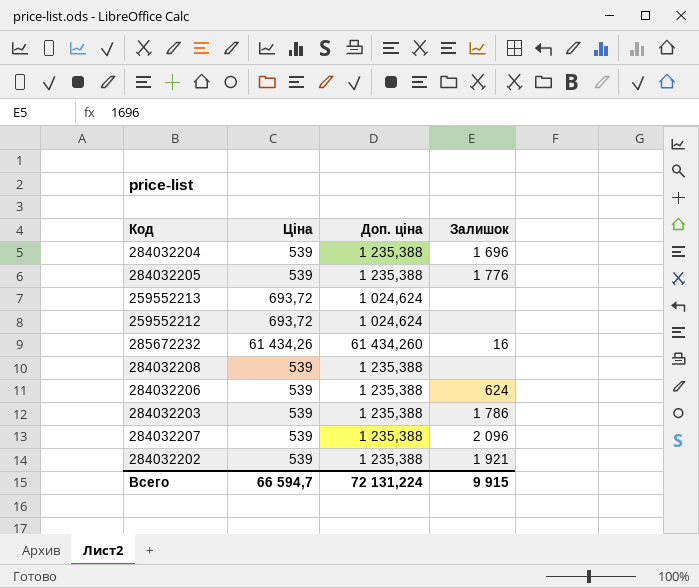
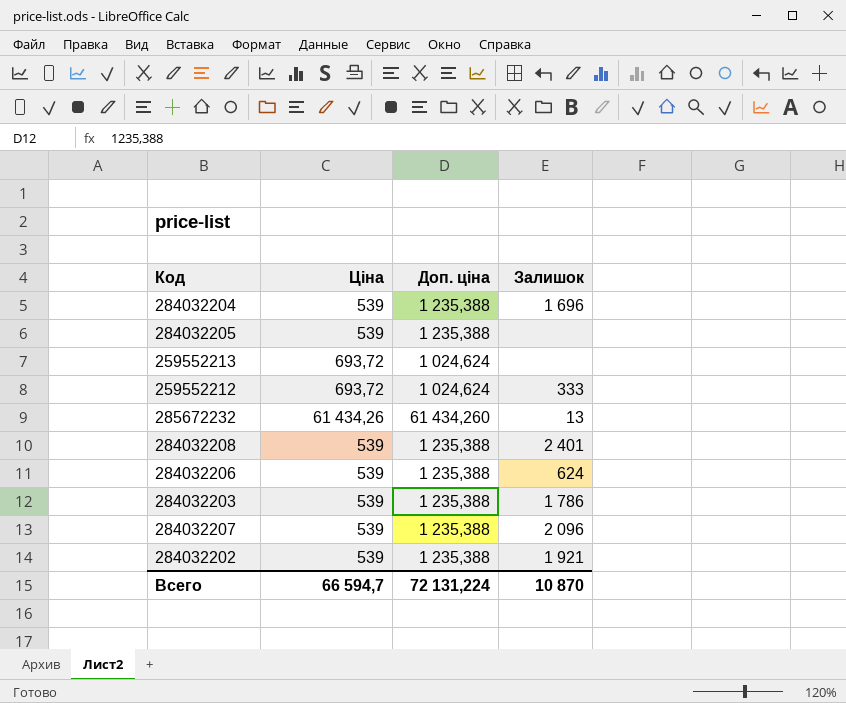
284032205 | Залишок: 1 776 -> none
259552212 | Залишок: none -> 333
285672232 | Залишок: 16 -> 13
284032208 | Залишок: none -> 2 401
Всего | Залишок: 9 915 -> 10 870

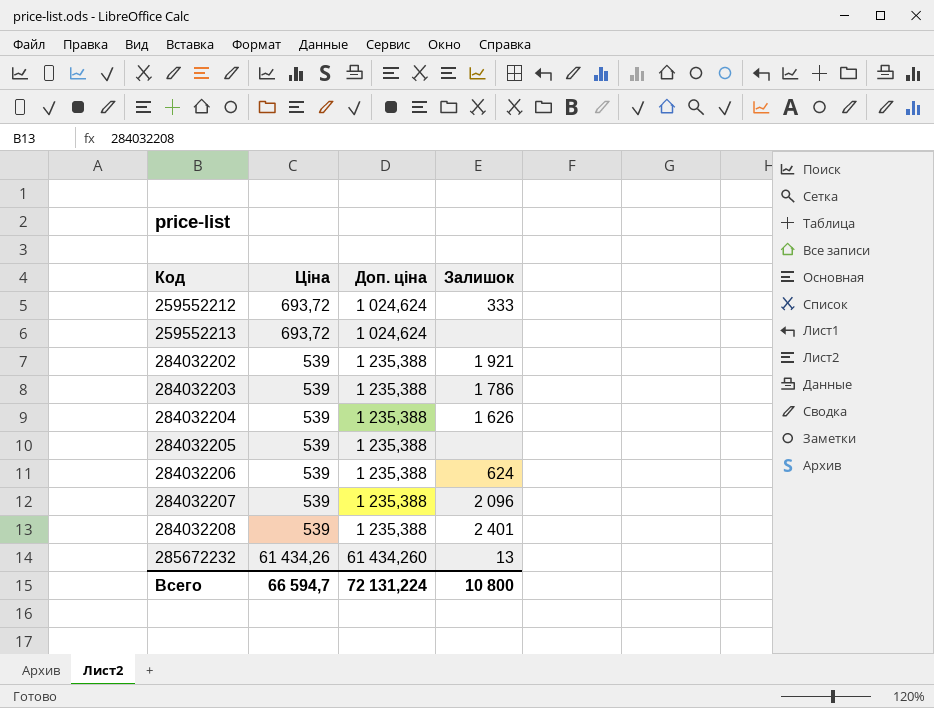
row order: none -> Код ascending
284032204 | Залишок: 1 696 -> 1 626
Всего | Залишок: 10 870 -> 10 800

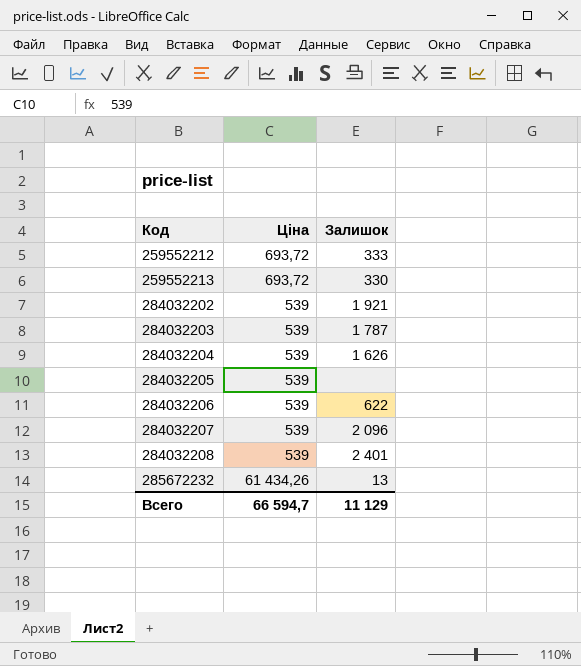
column Доп. ціна | position: 3 -> none
259552213 | Залишок: none -> 330
284032203 | Залишок: 1 786 -> 1 787
284032206 | Залишок: 624 -> 622
Всего | Залишок: 10 800 -> 11 129

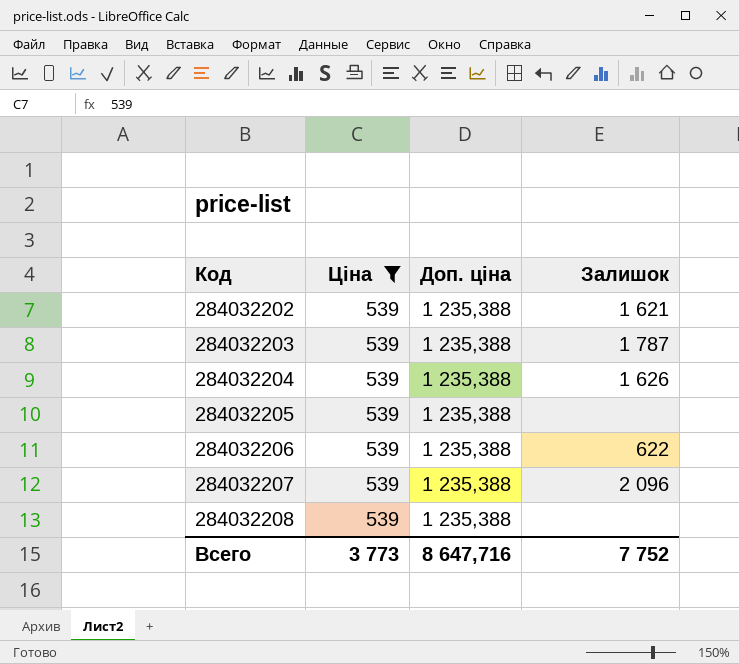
filter: none -> Ціна = 539
column Доп. ціна | position: none -> 3
284032202 | Залишок: 1 921 -> 1 621
284032208 | Залишок: 2 401 -> none
Всего | Ціна: 66 594,7 -> 3 773
Всего | Залишок: 11 129 -> 7 752

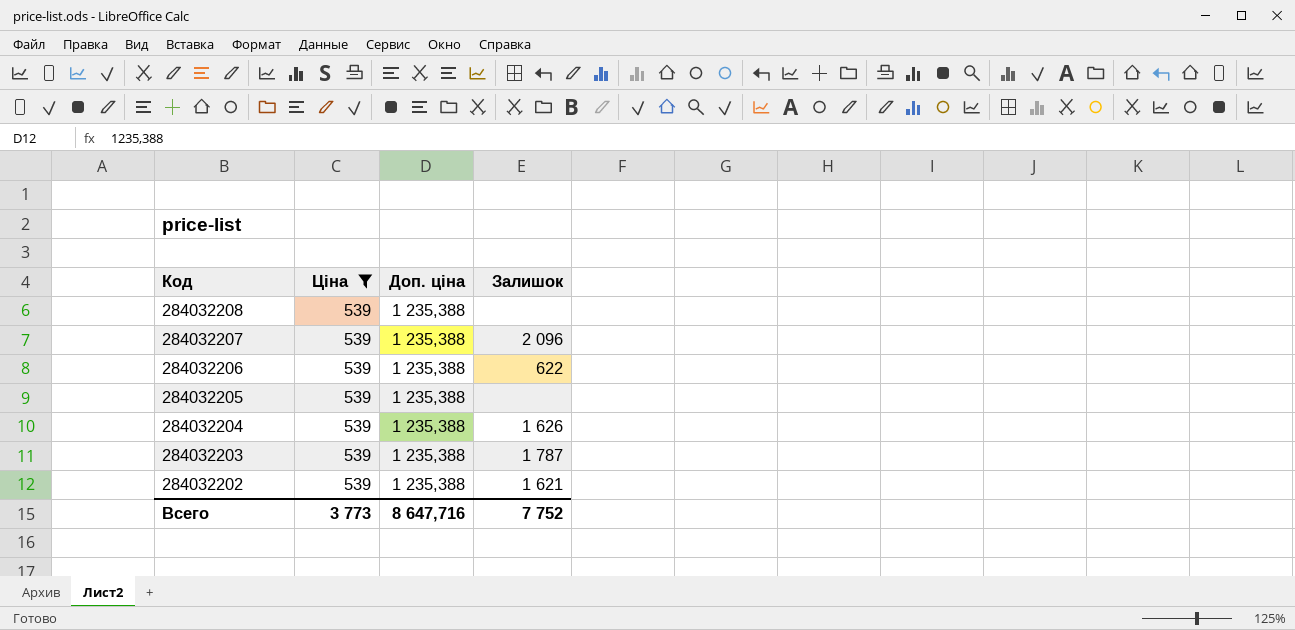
row order: Код ascending -> Код descending

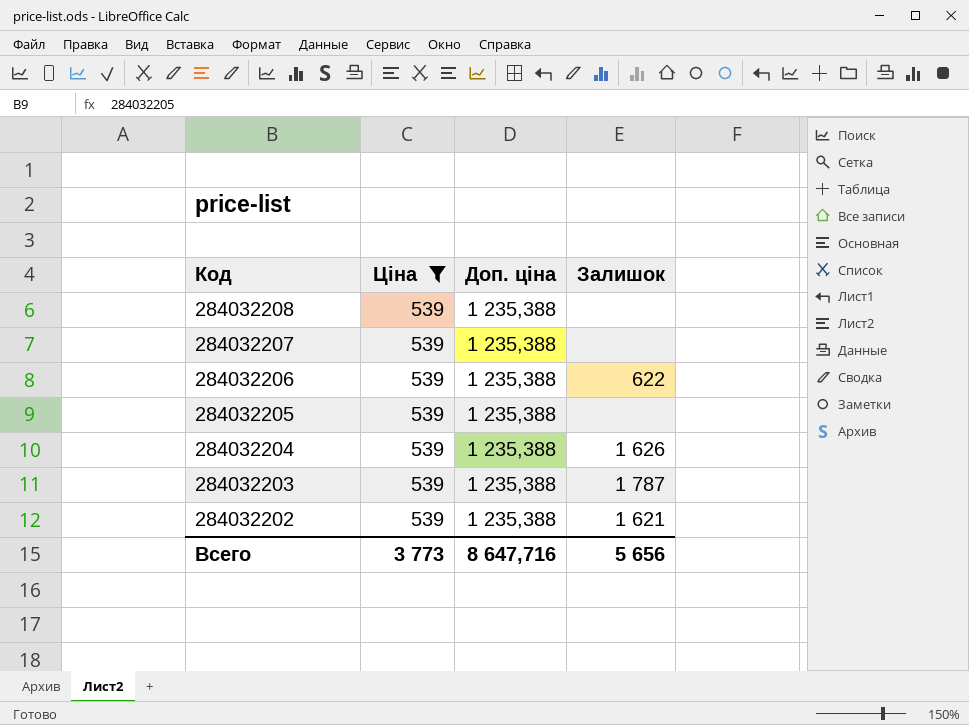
284032207 | Залишок: 2 096 -> none
Всего | Залишок: 7 752 -> 5 656

